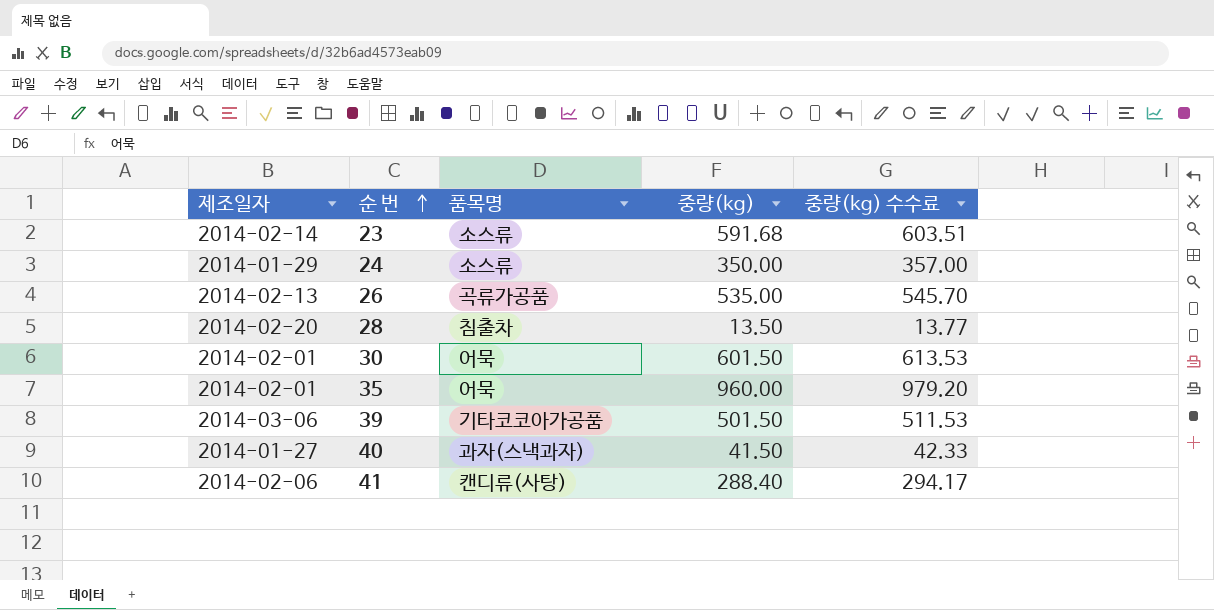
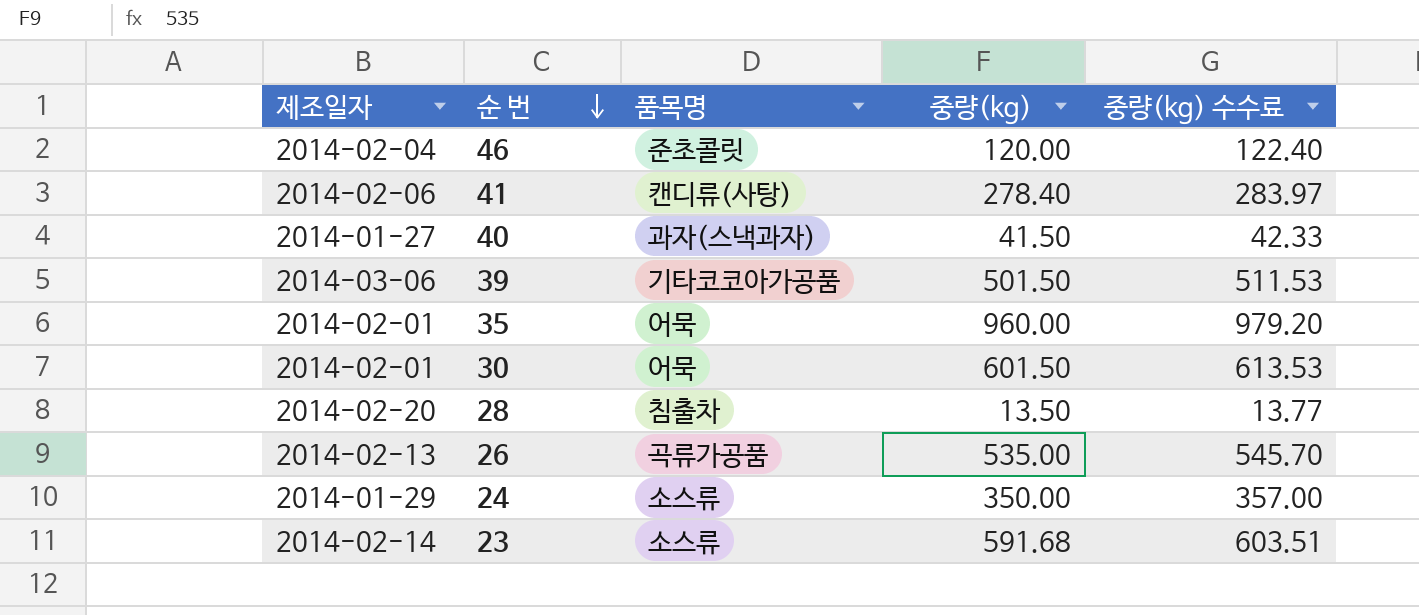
row order: 순 번 ascending -> 순 번 descending
row 46: none -> 2014-02-04 | 준초콜릿 | 120.00 | 122.40
41 | 중량(kg): 288.40 -> 278.40
41 | 중량(kg) 수수료: 294.17 -> 283.97

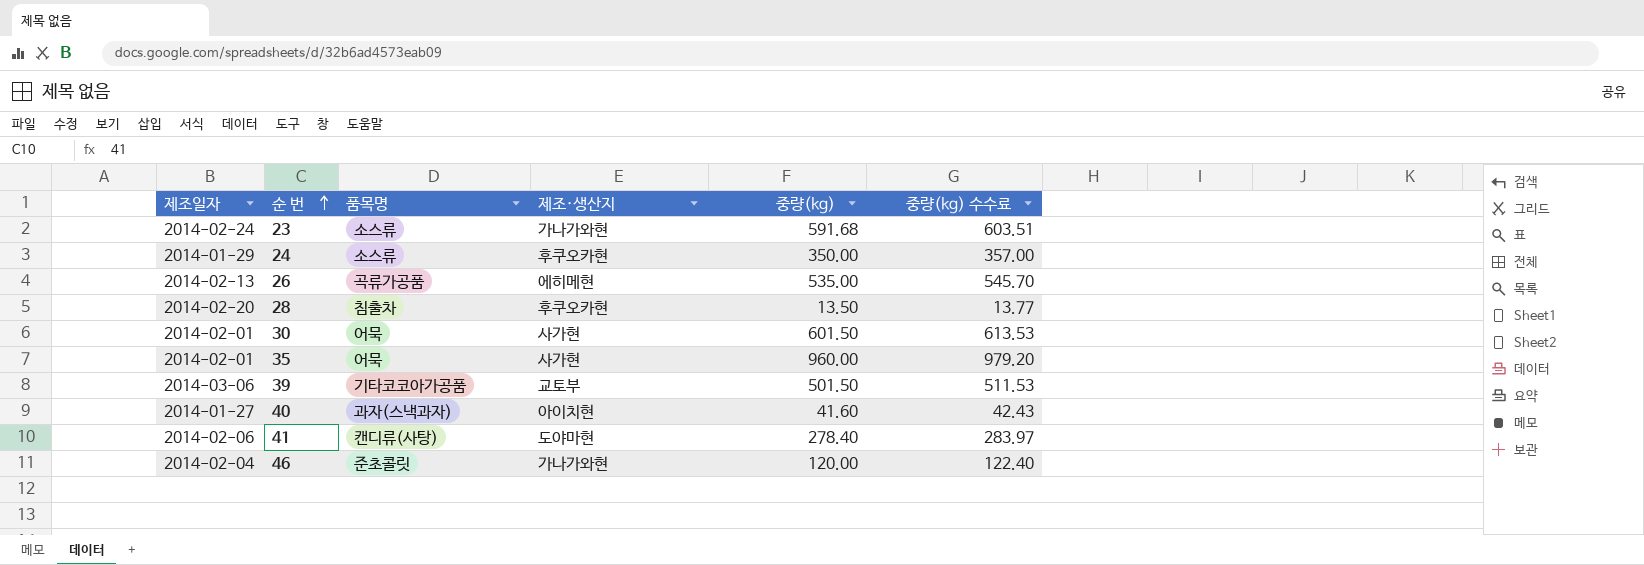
row order: 순 번 descending -> 순 번 ascending
column 제조·생산지 | position: none -> 4
23 | 제조일자: 2014-02-14 -> 2014-02-24
40 | 중량(kg): 41.50 -> 41.60
40 | 중량(kg) 수수료: 42.33 -> 42.43

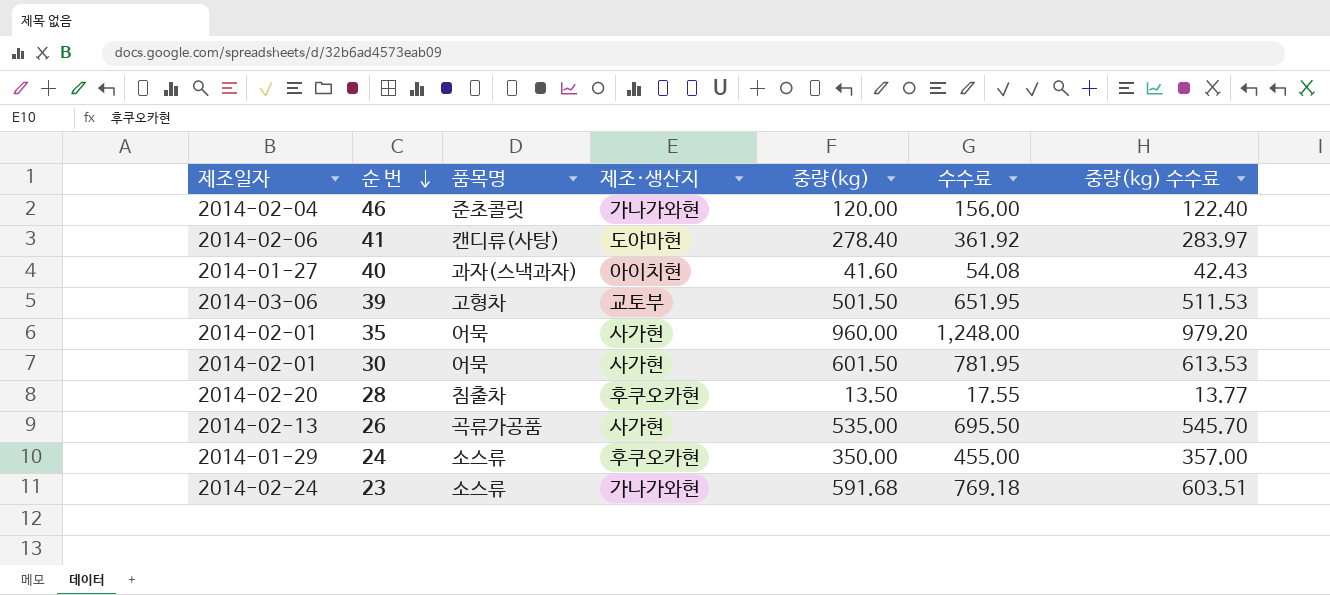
row order: 순 번 ascending -> 순 번 descending
column 수수료 | formula: none -> [중량(kg)] * 1.3
39 | 품목명: 기타코코아가공품 -> 고형차
26 | 제조·생산지: 에히메현 -> 사가현

